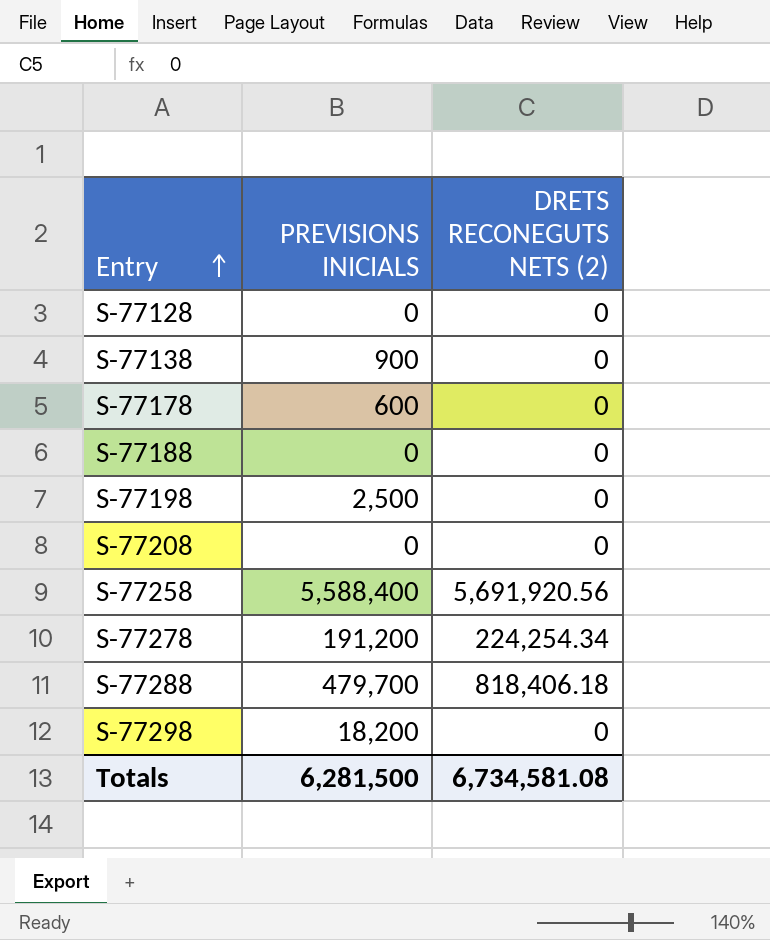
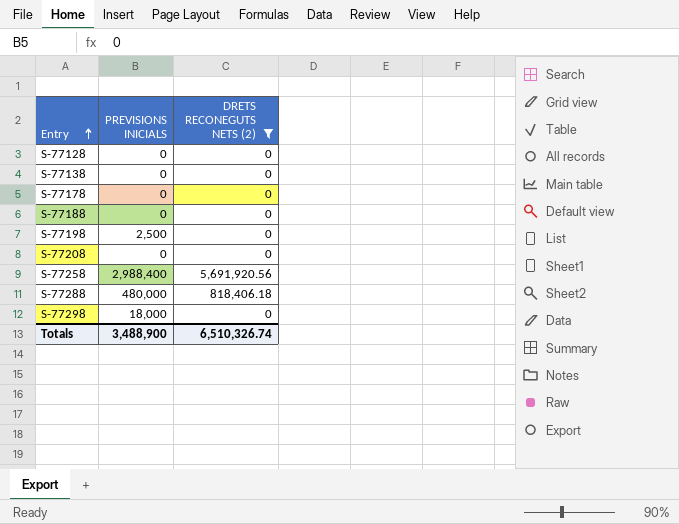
filter: none -> DRETS RECONEGUTS NETS (2) != 224,254.34
S-77138 | PREVISIONS INICIALS: 900 -> 0
S-77178 | PREVISIONS INICIALS: 600 -> 0
S-77258 | PREVISIONS INICIALS: 5,588,400 -> 2,988,400
S-77288 | PREVISIONS INICIALS: 479,700 -> 480,000
S-77298 | PREVISIONS INICIALS: 18,200 -> 18,000
Totals | PREVISIONS INICIALS: 6,281,500 -> 3,488,900
Totals | DRETS RECONEGUTS NETS (2): 6,734,581.08 -> 6,510,326.74

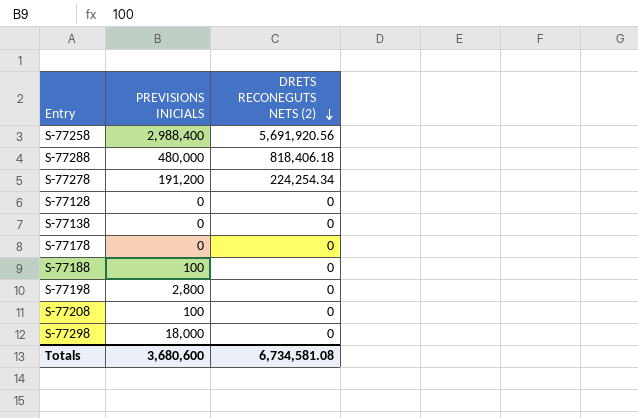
filter: DRETS RECONEGUTS NETS (2) != 224,254.34 -> none
row order: Entry ascending -> DRETS RECONEGUTS NETS (2) descending
S-77188 | PREVISIONS INICIALS: 0 -> 100
S-77198 | PREVISIONS INICIALS: 2,500 -> 2,800
S-77208 | PREVISIONS INICIALS: 0 -> 100
Totals | PREVISIONS INICIALS: 3,488,900 -> 3,680,600
Totals | DRETS RECONEGUTS NETS (2): 6,510,326.74 -> 6,734,581.08

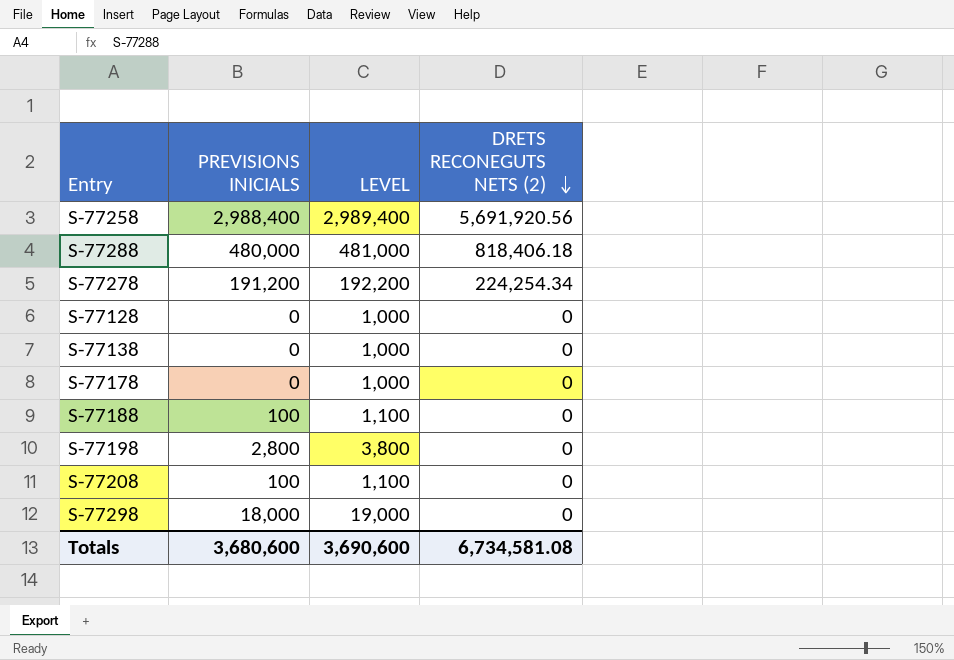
column LEVEL | formula: none -> [PREVISIONS INICIALS] + 1000

